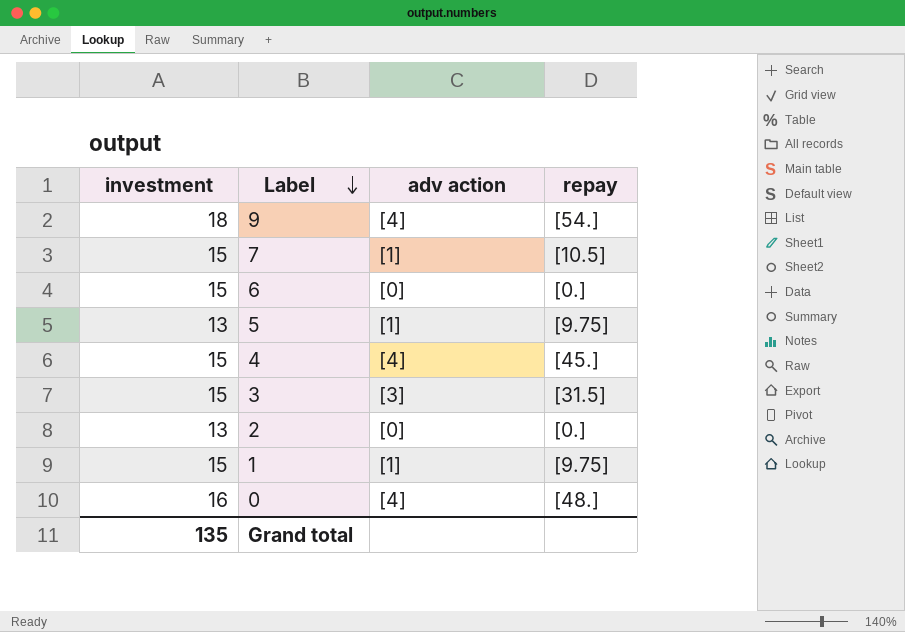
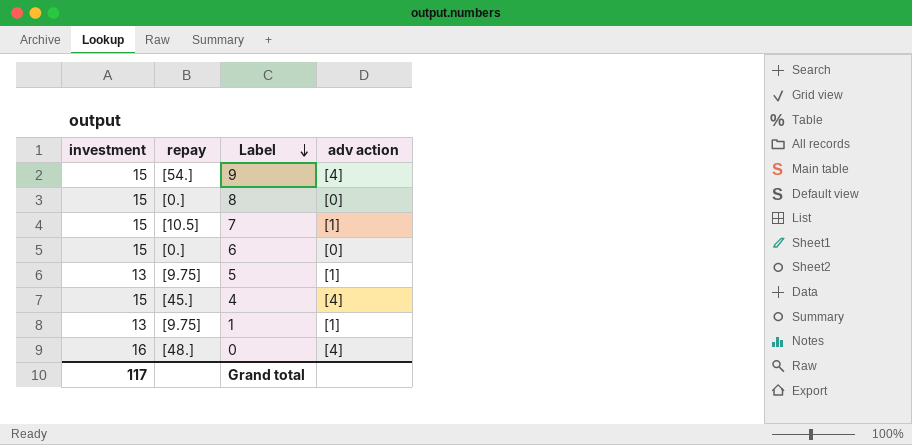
column repay | position: 4 -> 2
row 3: 15 | [3] | [31.5] -> none
row 2: 13 | [0] | [0.] -> none
9 | investment: 18 -> 15
row 8: none -> 15 | [0.] | [0]
1 | investment: 15 -> 13
Grand total | investment: 135 -> 117

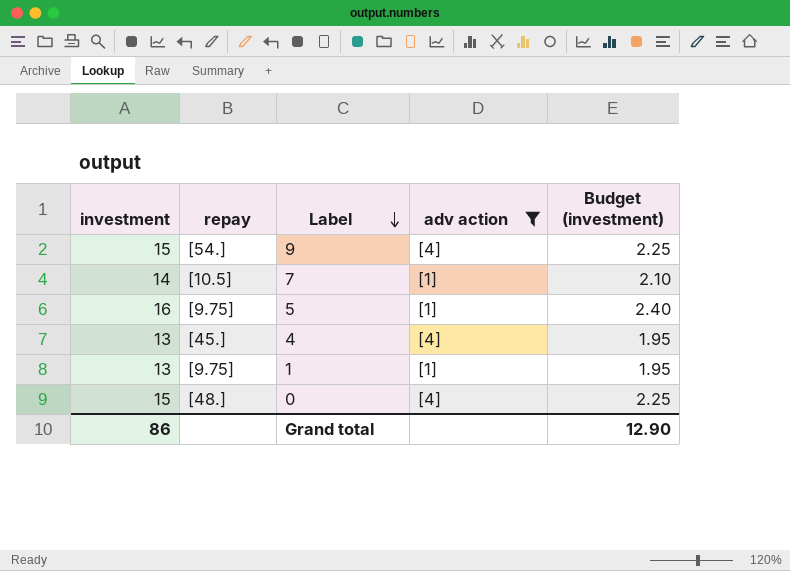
filter: none -> adv action != [0]
column Budget (investment) | formula: none -> [investment] * 0.15
7 | investment: 15 -> 14
5 | investment: 13 -> 16
4 | investment: 15 -> 13
0 | investment: 16 -> 15
Grand total | investment: 117 -> 86

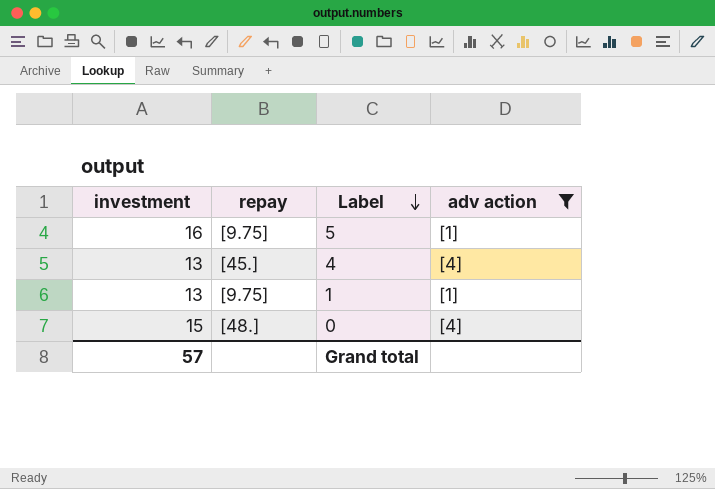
column Budget (investment) | formula: [investment] * 0.15 -> none
row 9: 15 | [54.] | [4] | 2.25 -> none
row 7: 14 | [10.5] | [1] | 2.10 -> none
Grand total | investment: 86 -> 57

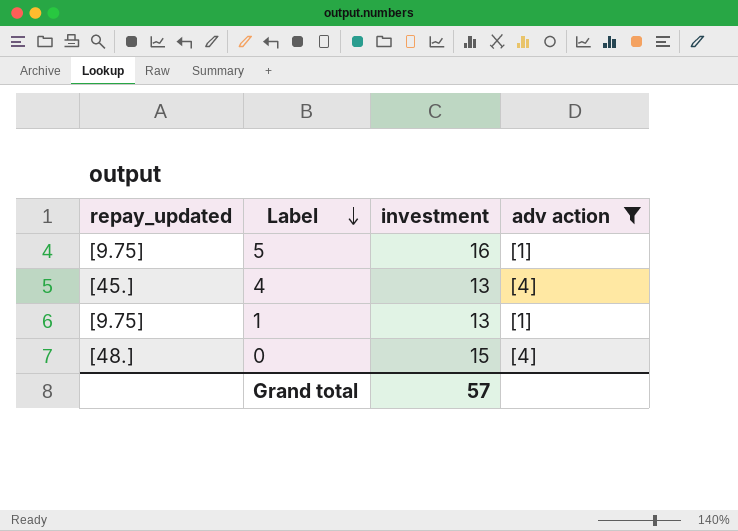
column name: repay -> repay_updated
column investment | position: 1 -> 3

